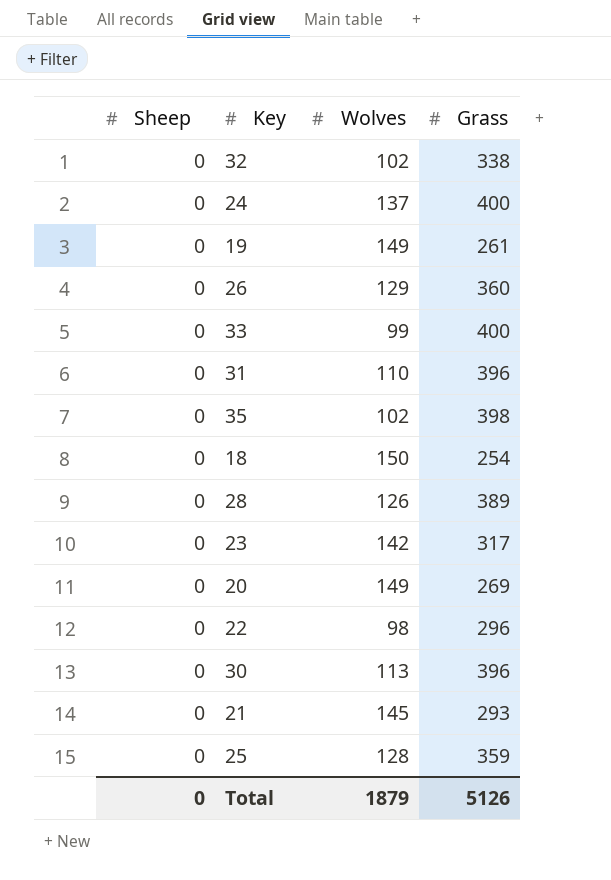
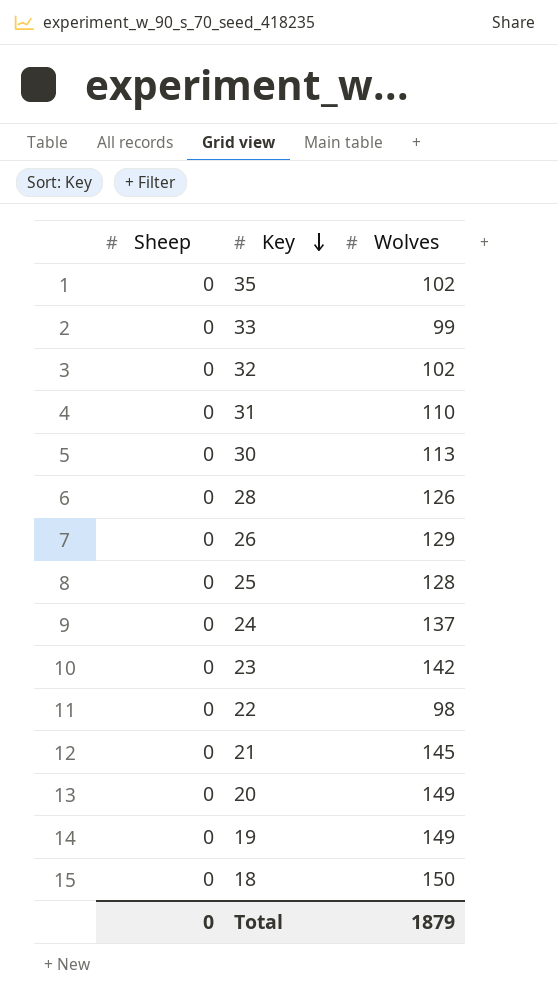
row order: none -> Key descending
column Grass | position: 4 -> none

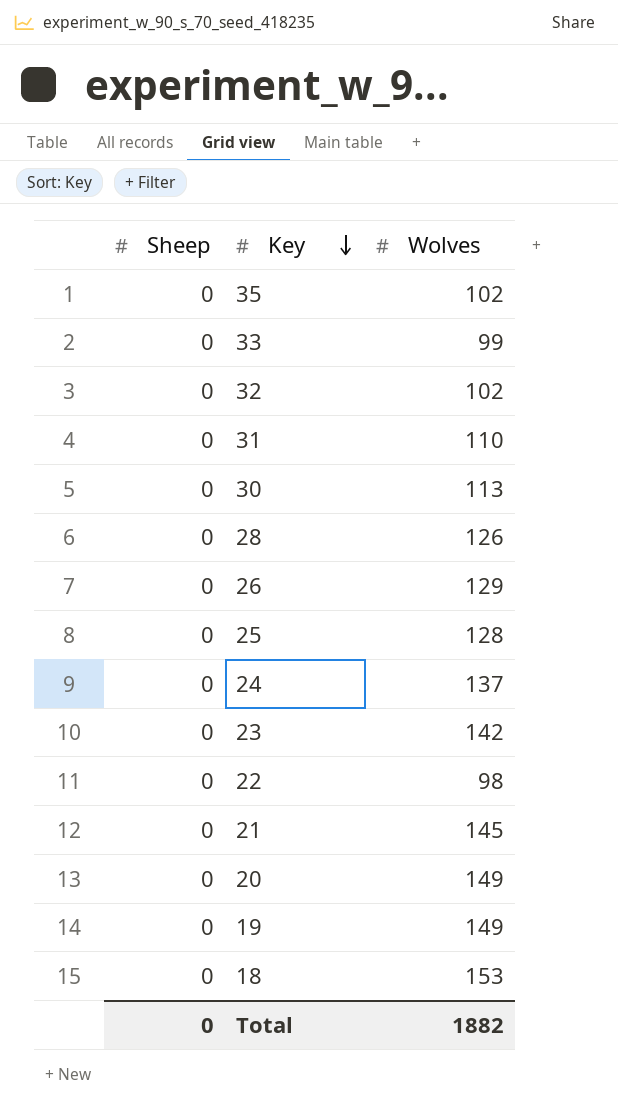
18 | Wolves: 150 -> 153
Total | Wolves: 1879 -> 1882

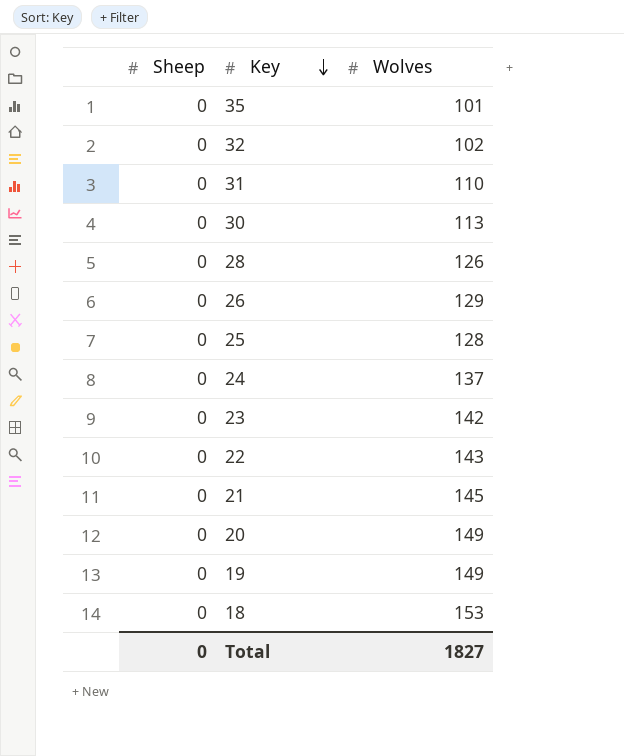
row 33: 0 | 99 -> none
35 | Wolves: 102 -> 101
22 | Wolves: 98 -> 143
Total | Wolves: 1882 -> 1827

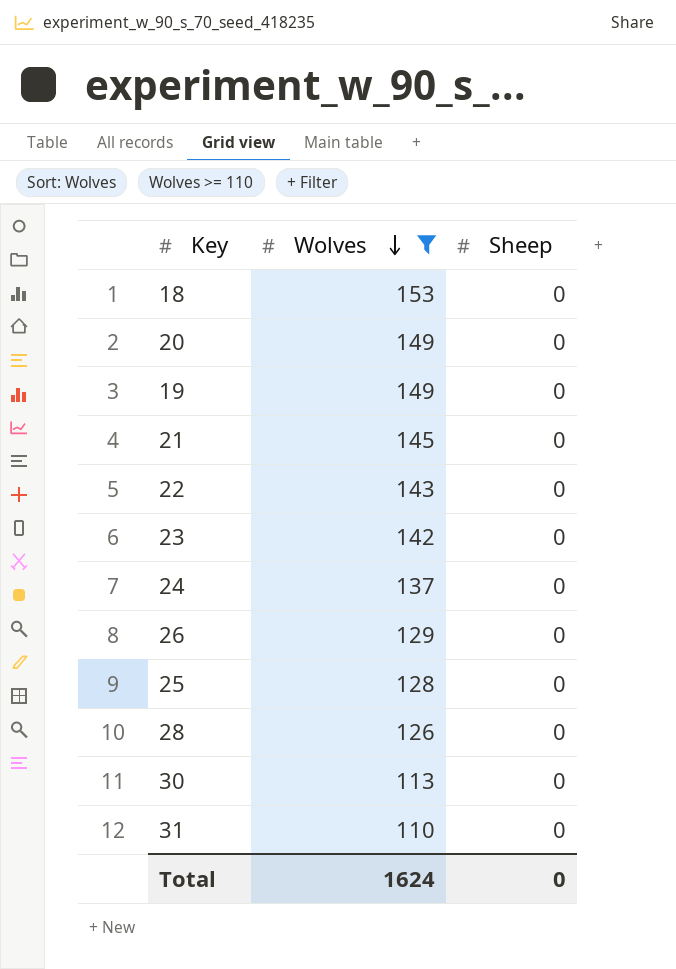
filter: none -> Wolves >= 110
row order: Key descending -> Wolves descending
column Sheep | position: 1 -> 3
Total | Wolves: 1827 -> 1624

